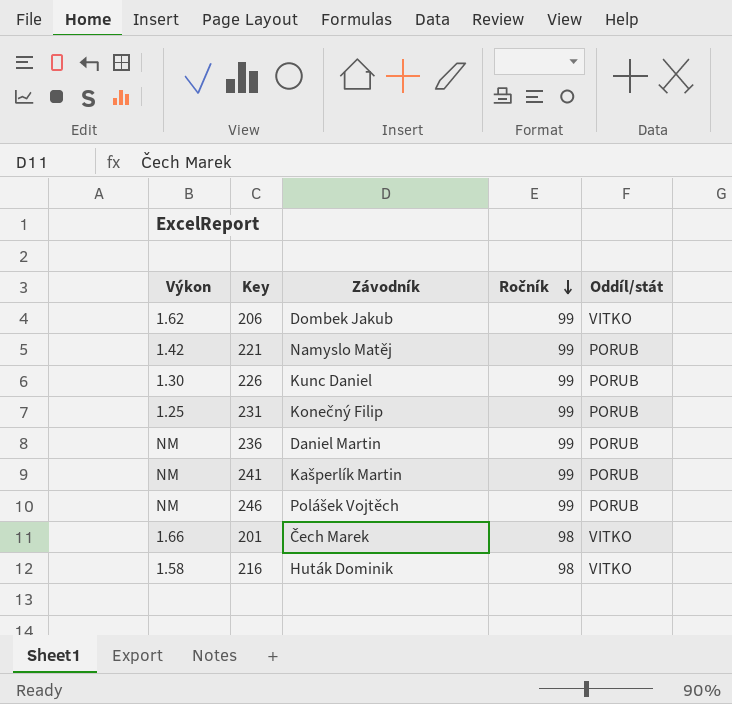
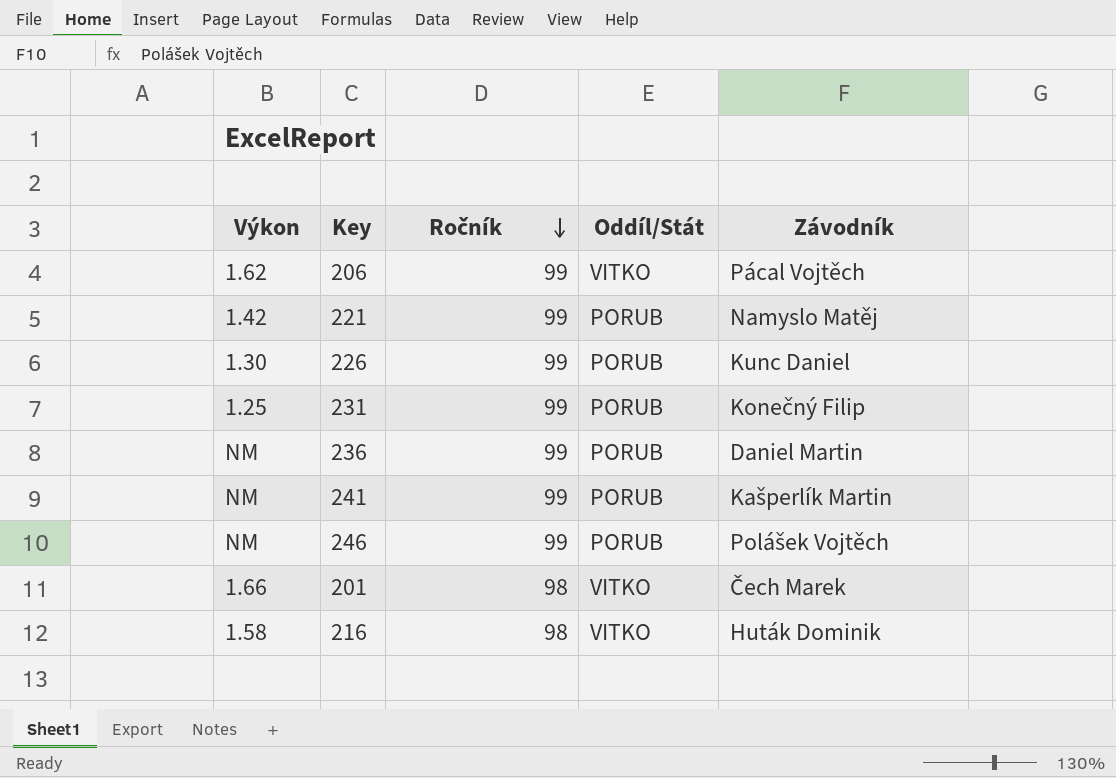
column name: Oddíl/stát -> Oddíl/Stát
column Závodník | position: 3 -> 5
206 | Závodník: Dombek Jakub -> Pácal Vojtěch

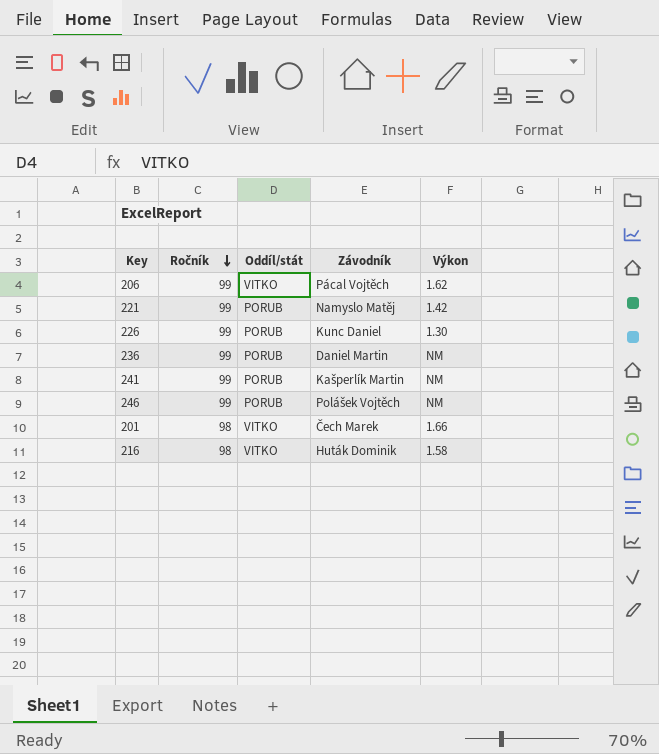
column name: Oddíl/Stát -> Oddíl/stát
column Výkon | position: 1 -> 5
row 231: 1.25 | 99 | PORUB | Konečný Filip -> none

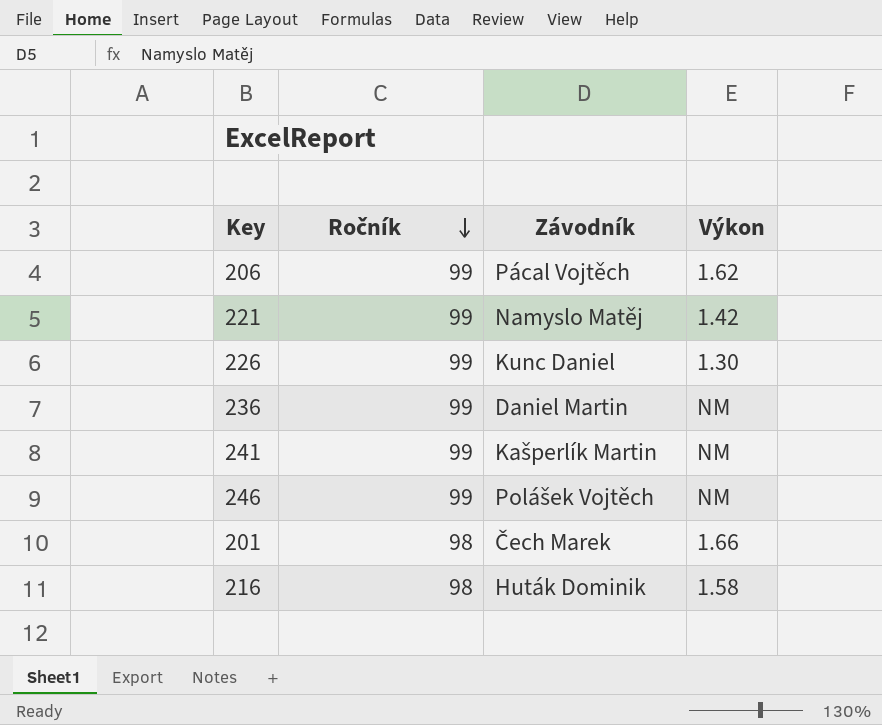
column Oddíl/stát | position: 3 -> none

